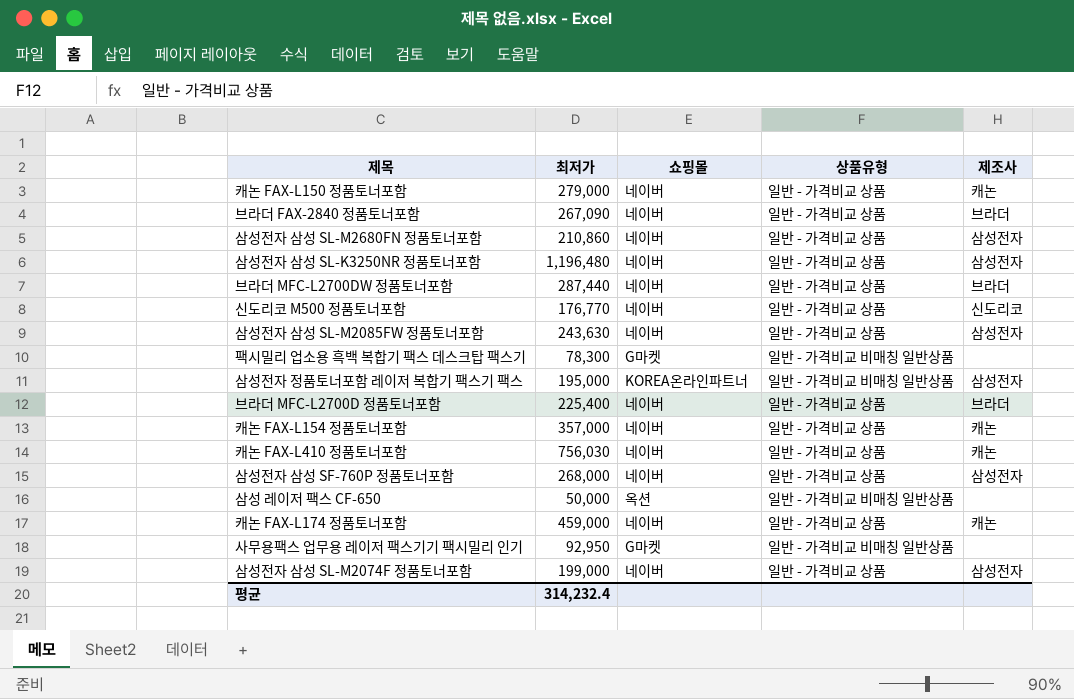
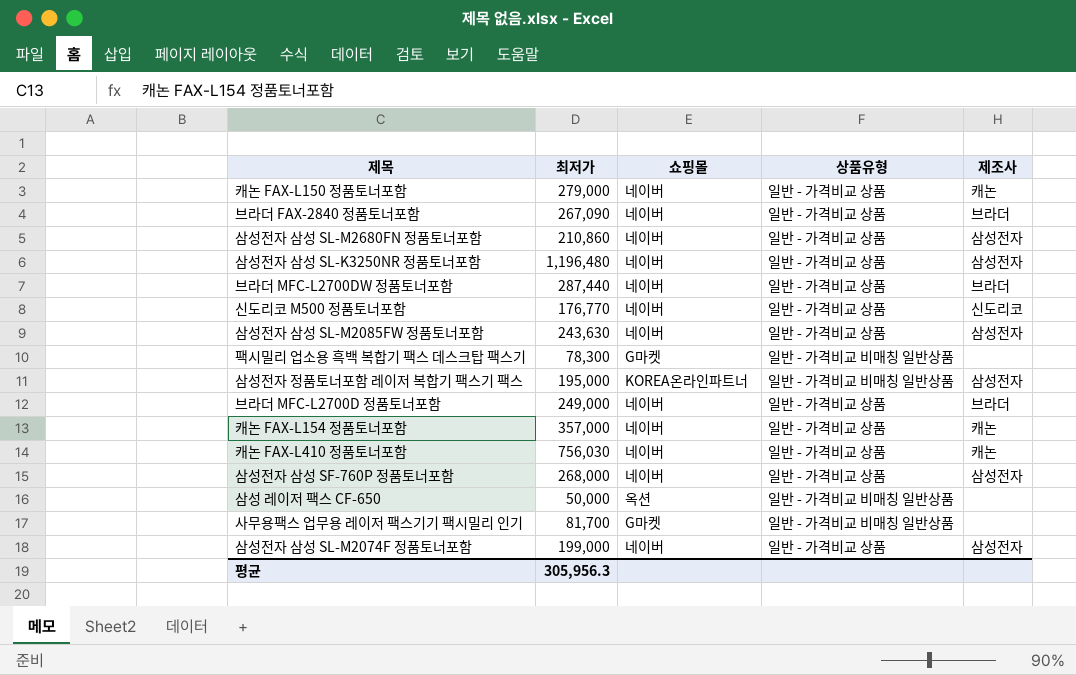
row 캐논 FAX-L174 정품토너포함: 459,000 | 네이버 | 일반 - 가격비교 상품 | 캐논 -> none
브라더 MFC-L2700D 정품토너포함 | 최저가: 225,400 -> 249,000
사무용팩스 업무용 레이저 팩스기기 팩시밀리 인기 | 최저가: 92,950 -> 81,700
평균 | 최저가: 314,232.4 -> 305,956.3

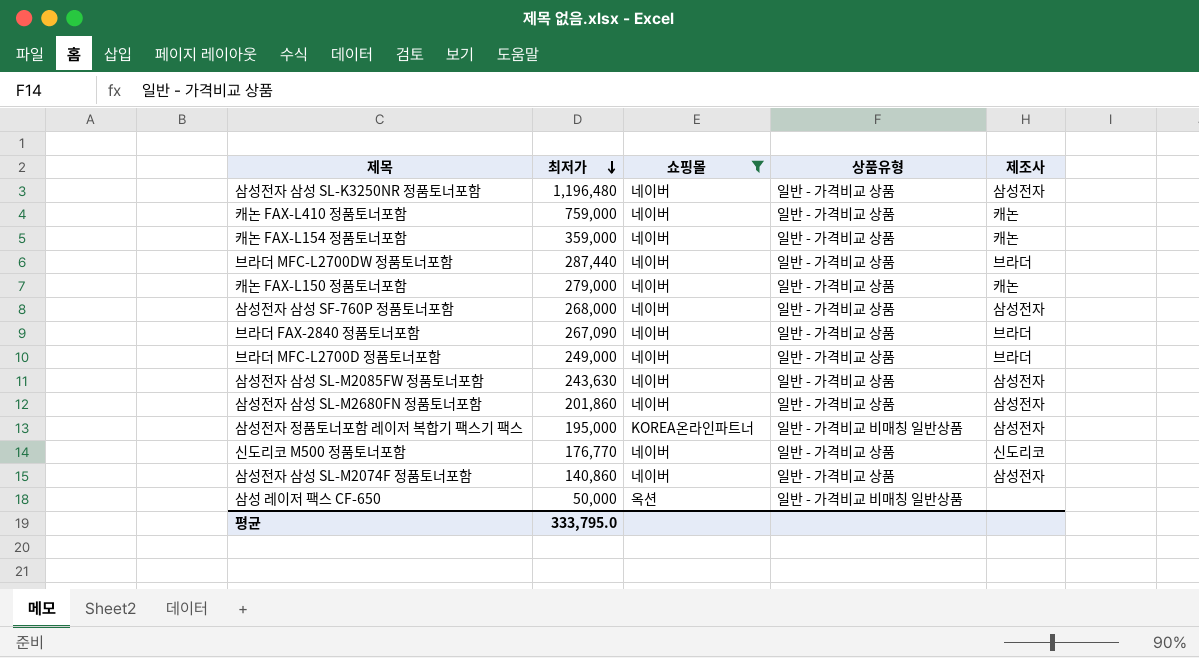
filter: none -> 쇼핑몰 != G마켓
row order: none -> 최저가 descending
캐논 FAX-L410 정품토너포함 | 최저가: 756,030 -> 759,000
캐논 FAX-L154 정품토너포함 | 최저가: 357,000 -> 359,000
삼성전자 삼성 SL-M2680FN 정품토너포함 | 최저가: 210,860 -> 201,860
삼성전자 삼성 SL-M2074F 정품토너포함 | 최저가: 199,000 -> 140,860
평균 | 최저가: 305,956.3 -> 333,795.0

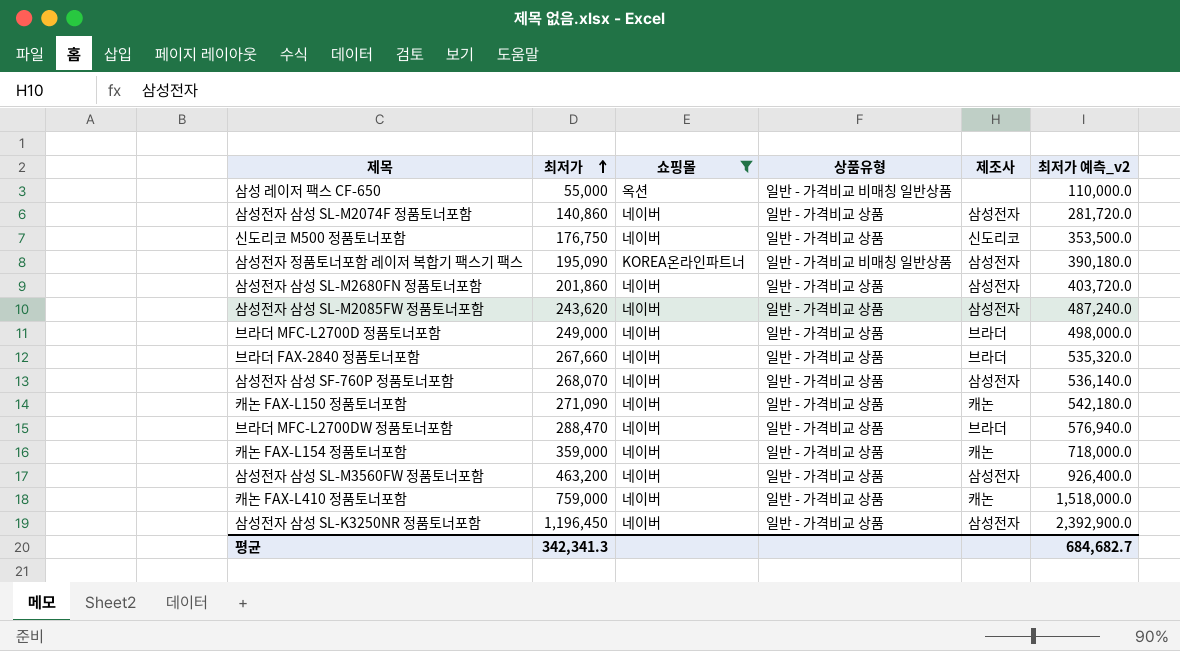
row order: 최저가 descending -> 최저가 ascending
column 최저가 예측_v2 | formula: none -> [최저가] * 2
삼성 레이저 팩스 CF-650 | 최저가: 50,000 -> 55,000
신도리코 M500 정품토너포함 | 최저가: 176,770 -> 176,750
삼성전자 정품토너포함 레이저 복합기 팩스기 팩스 | 최저가: 195,000 -> 195,090
삼성전자 삼성 SL-M2085FW 정품토너포함 | 최저가: 243,630 -> 243,620
브라더 FAX-2840 정품토너포함 | 최저가: 267,090 -> 267,660
삼성전자 삼성 SF-760P 정품토너포함 | 최저가: 268,000 -> 268,070
캐논 FAX-L150 정품토너포함 | 최저가: 279,000 -> 271,090
브라더 MFC-L2700DW 정품토너포함 | 최저가: 287,440 -> 288,470
row 삼성전자 삼성 SL-M3560FW 정품토너포함: none -> 463,200 | 네이버 | 일반 - 가격비교 상품 | 삼성전자 | 926,400.0
삼성전자 삼성 SL-K3250NR 정품토너포함 | 최저가: 1,196,480 -> 1,196,450
평균 | 최저가: 333,795.0 -> 342,341.3

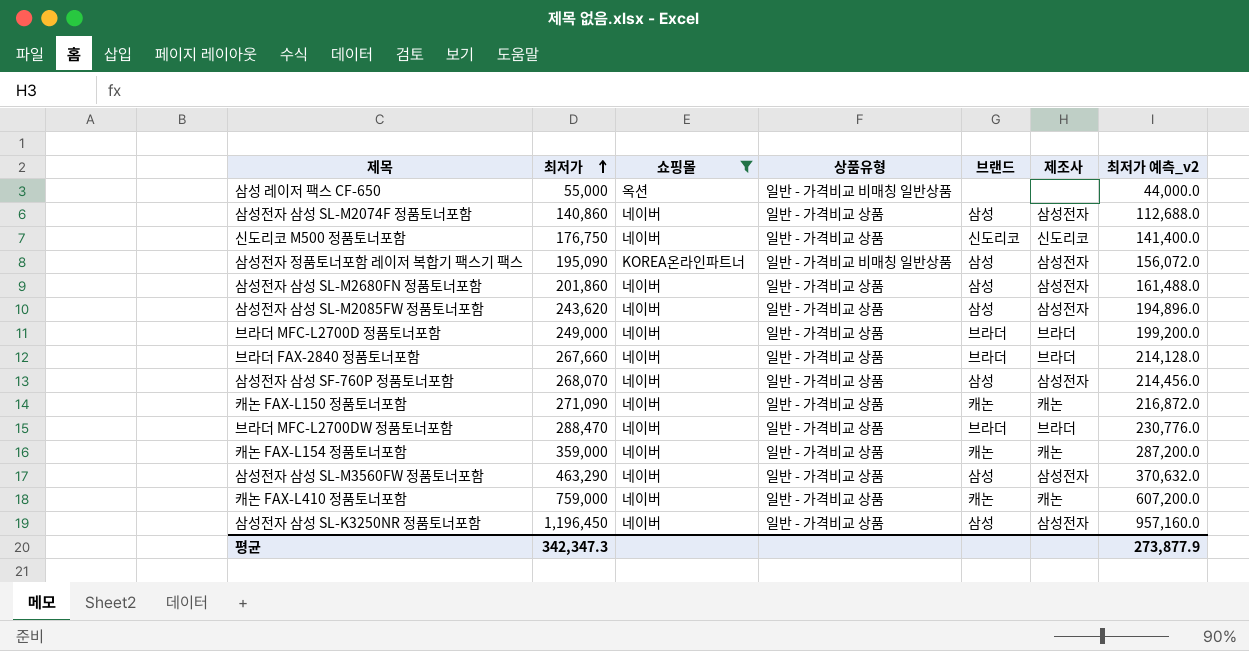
column 브랜드 | position: none -> 5
column 최저가 예측_v2 | formula: [최저가] * 2 -> [최저가] * 0.8
삼성전자 삼성 SL-M3560FW 정품토너포함 | 최저가: 463,200 -> 463,290
평균 | 최저가: 342,341.3 -> 342,347.3
평균 | 최저가 예측_v2: 684,682.7 -> 273,877.9

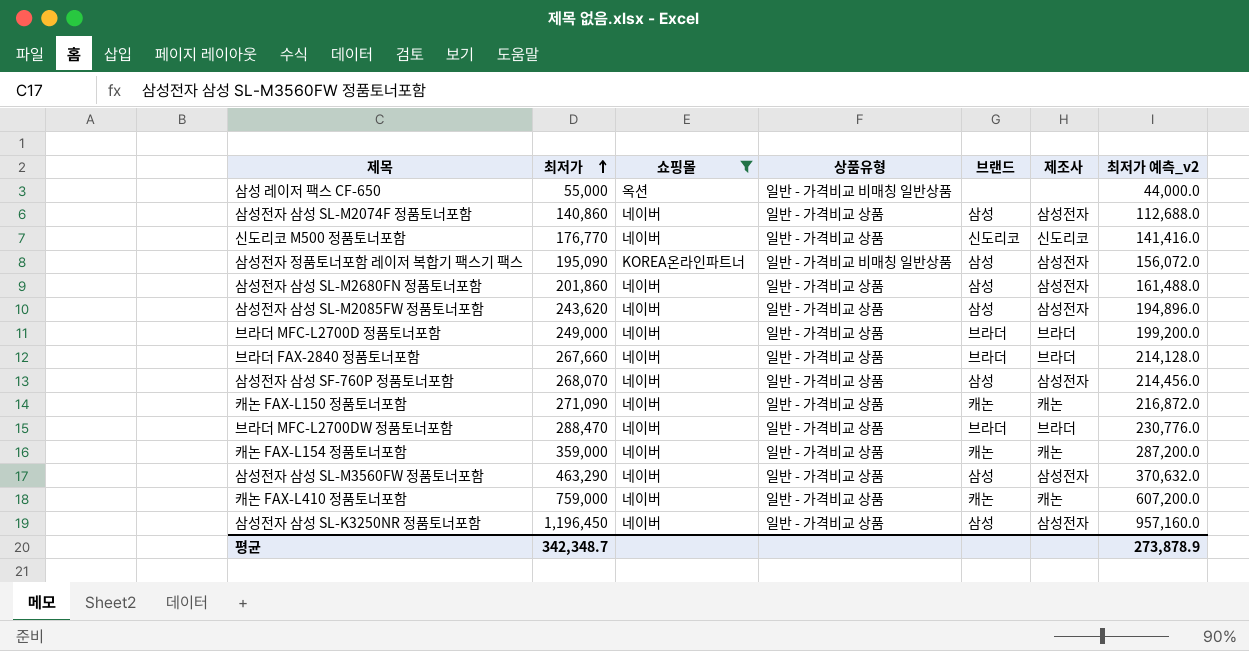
신도리코 M500 정품토너포함 | 최저가: 176,750 -> 176,770
신도리코 M500 정품토너포함 | 최저가 예측_v2: 141,400.0 -> 141,416.0
평균 | 최저가: 342,347.3 -> 342,348.7
평균 | 최저가 예측_v2: 273,877.9 -> 273,878.9

